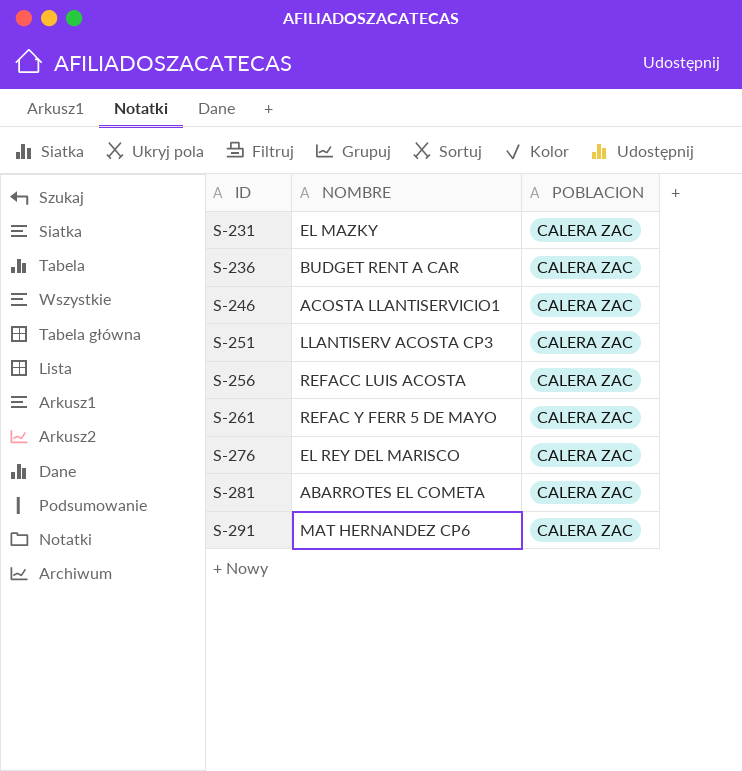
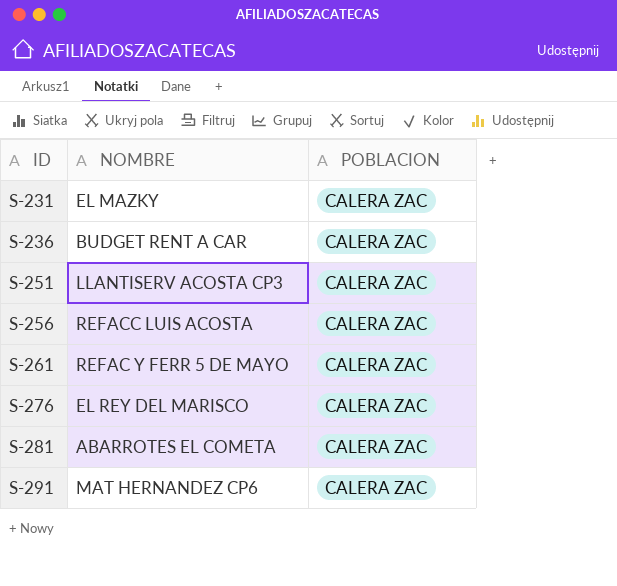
row S-246: ACOSTA LLANTISERVICIO1 | CALERA ZAC -> none

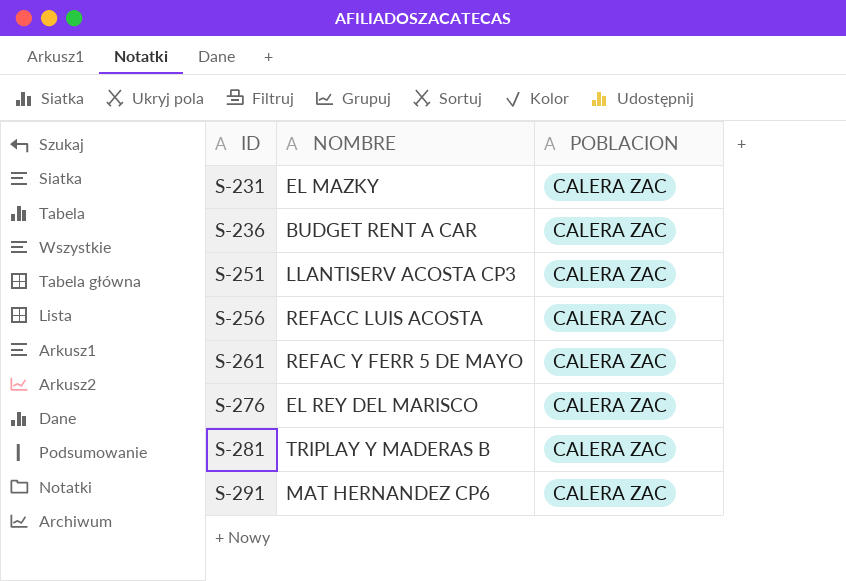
S-281 | NOMBRE: ABARROTES EL COMETA -> TRIPLAY Y MADERAS B

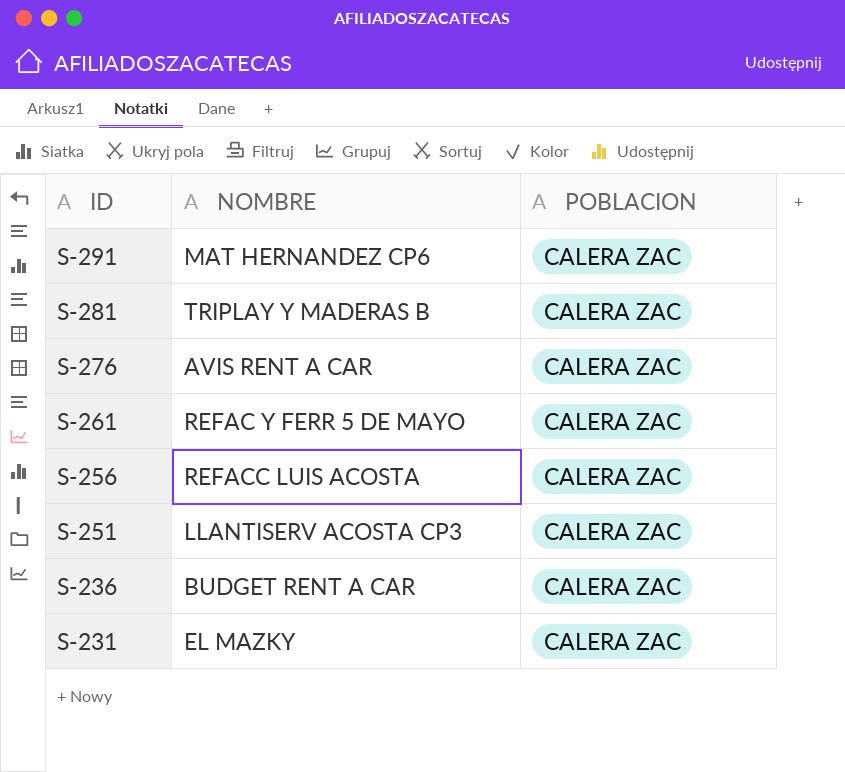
row order: ID ascending -> ID descending
S-276 | NOMBRE: EL REY DEL MARISCO -> AVIS RENT A CAR

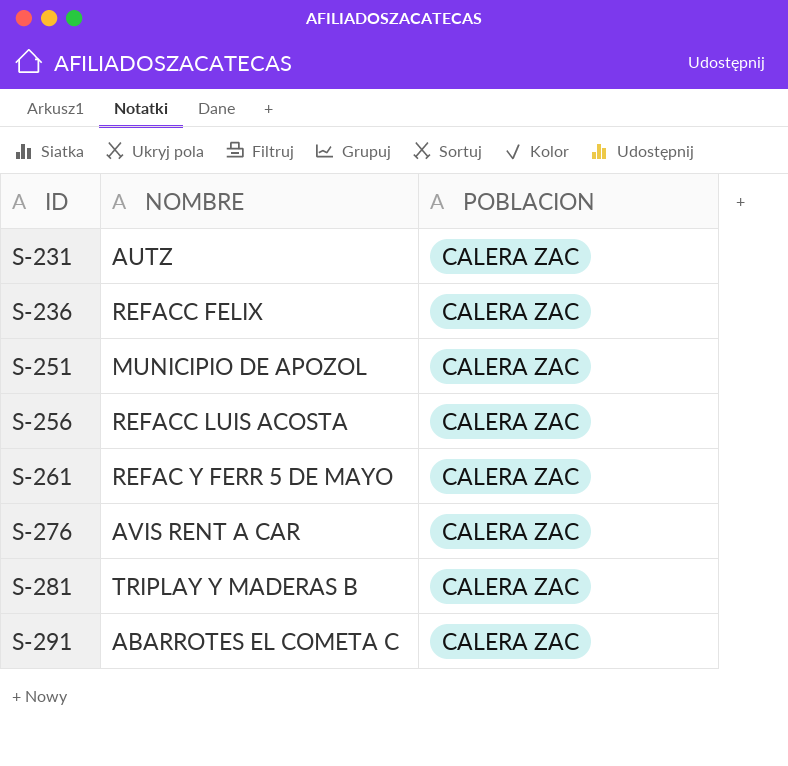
row order: ID descending -> ID ascending
S-231 | NOMBRE: EL MAZKY -> AUTZ
S-236 | NOMBRE: BUDGET RENT A CAR -> REFACC FELIX
S-251 | NOMBRE: LLANTISERV ACOSTA CP3 -> MUNICIPIO DE APOZOL
S-291 | NOMBRE: MAT HERNANDEZ CP6 -> ABARROTES EL COMETA C

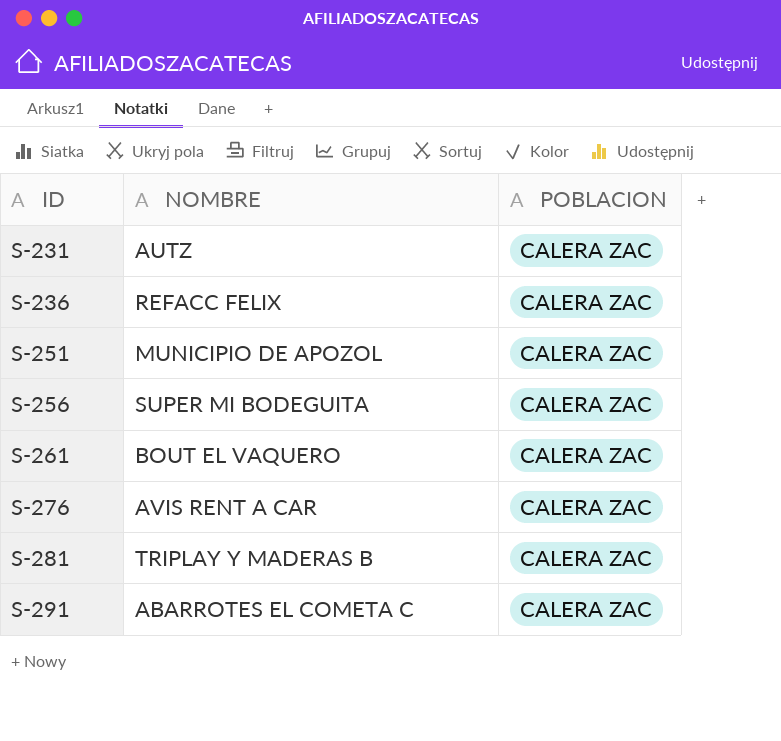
S-256 | NOMBRE: REFACC LUIS ACOSTA -> SUPER MI BODEGUITA
S-261 | NOMBRE: REFAC Y FERR 5 DE MAYO -> BOUT EL VAQUERO

